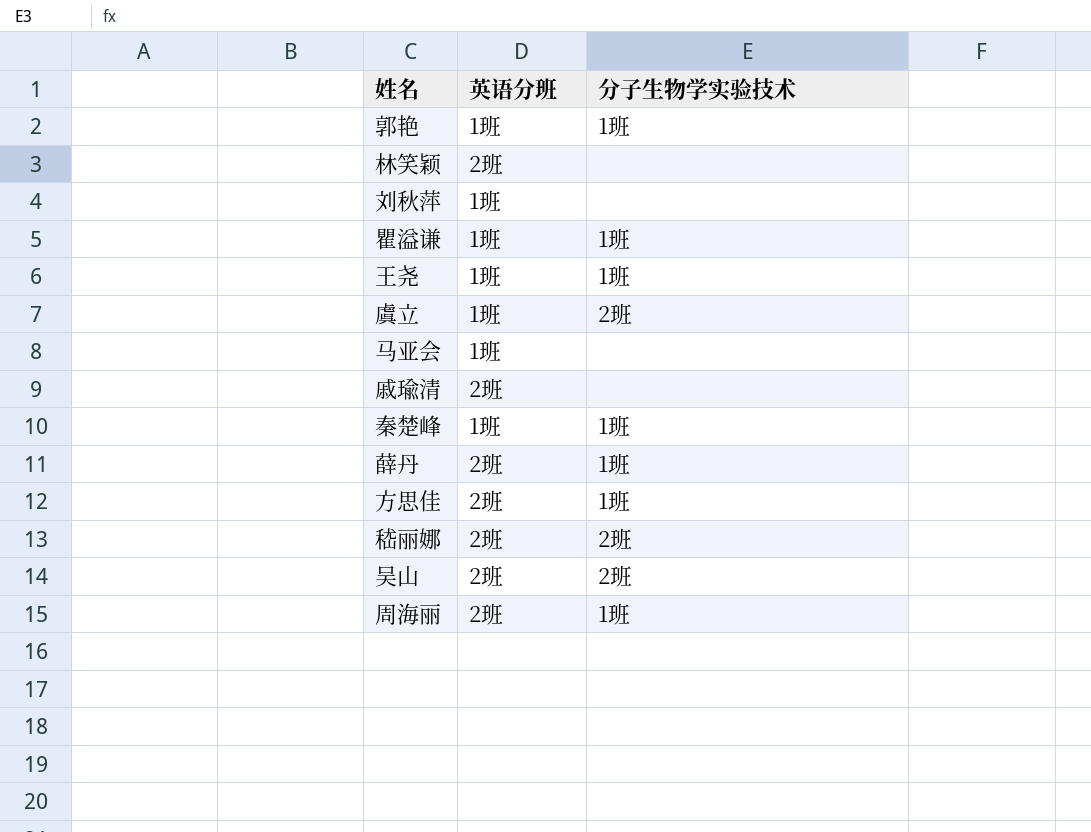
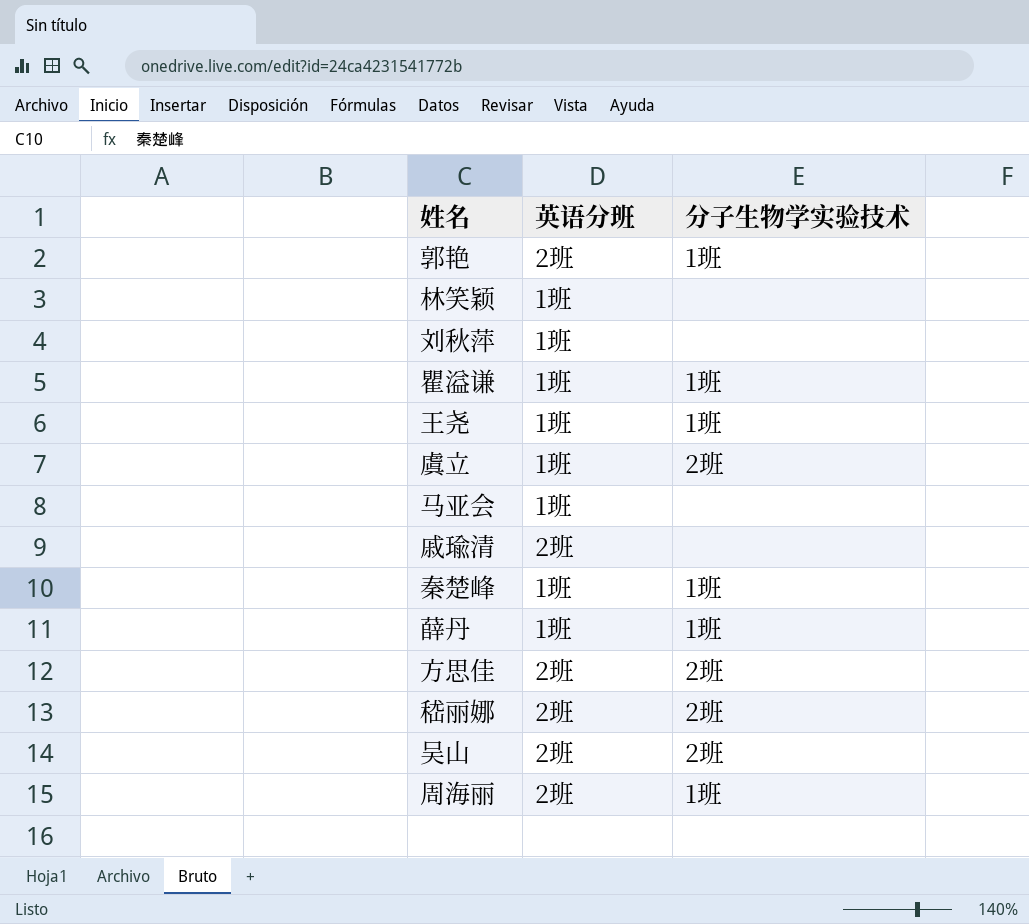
郭艳 | 英语分班: 1班 -> 2班
林笑颖 | 英语分班: 2班 -> 1班
薛丹 | 英语分班: 2班 -> 1班
方思佳 | 分子生物学实验技术: 1班 -> 2班

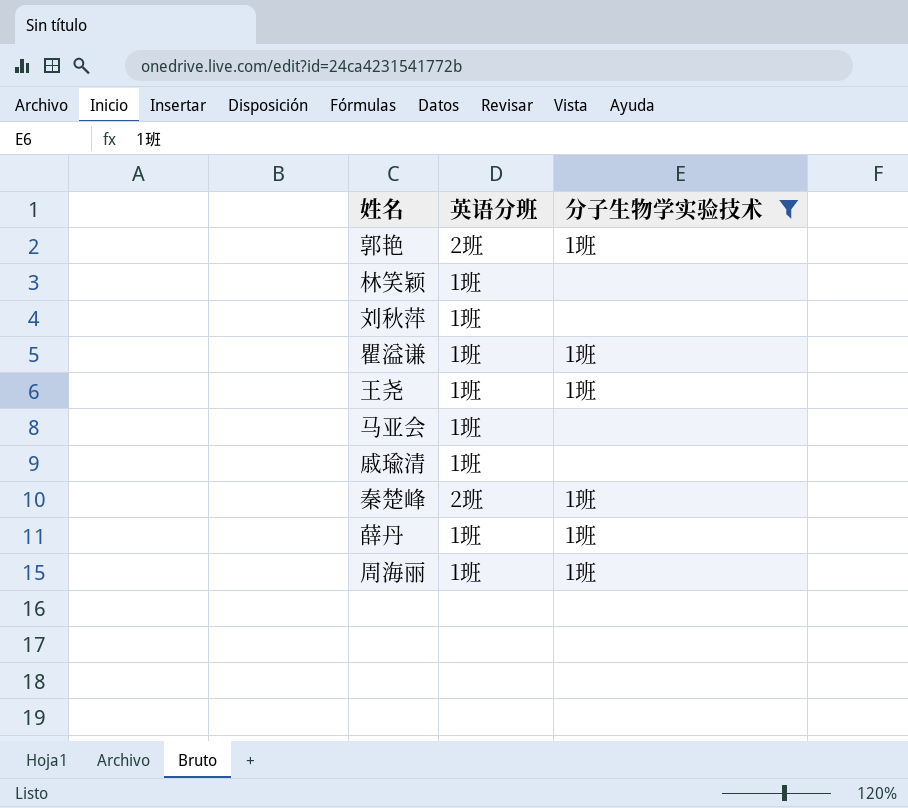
filter: none -> 分子生物学实验技术 != 2班
戚瑜清 | 英语分班: 2班 -> 1班
秦楚峰 | 英语分班: 1班 -> 2班
周海丽 | 英语分班: 2班 -> 1班

